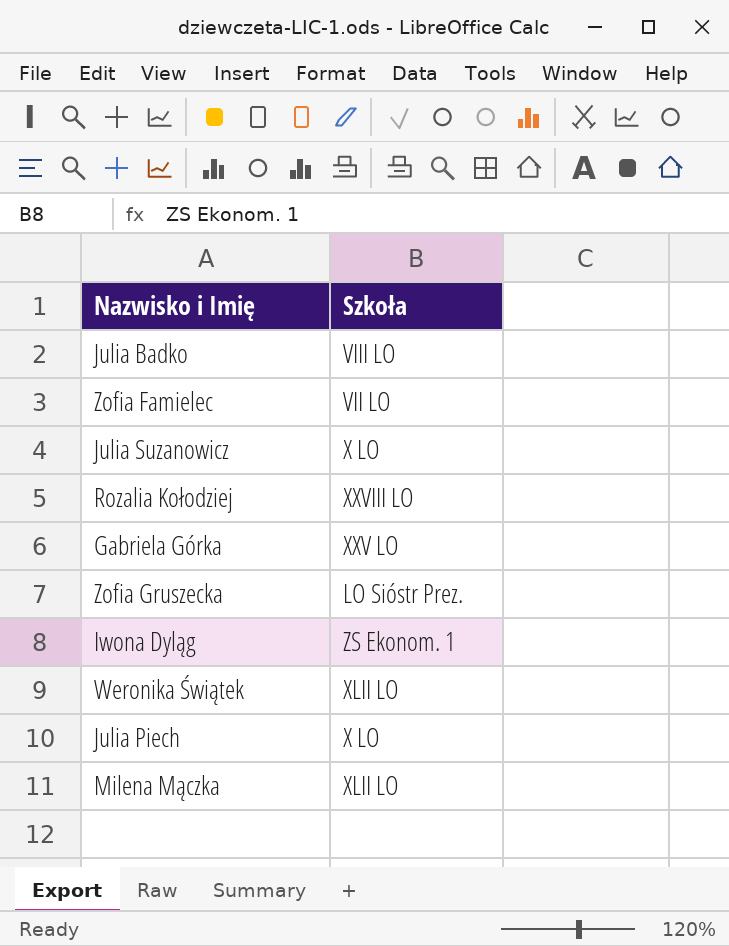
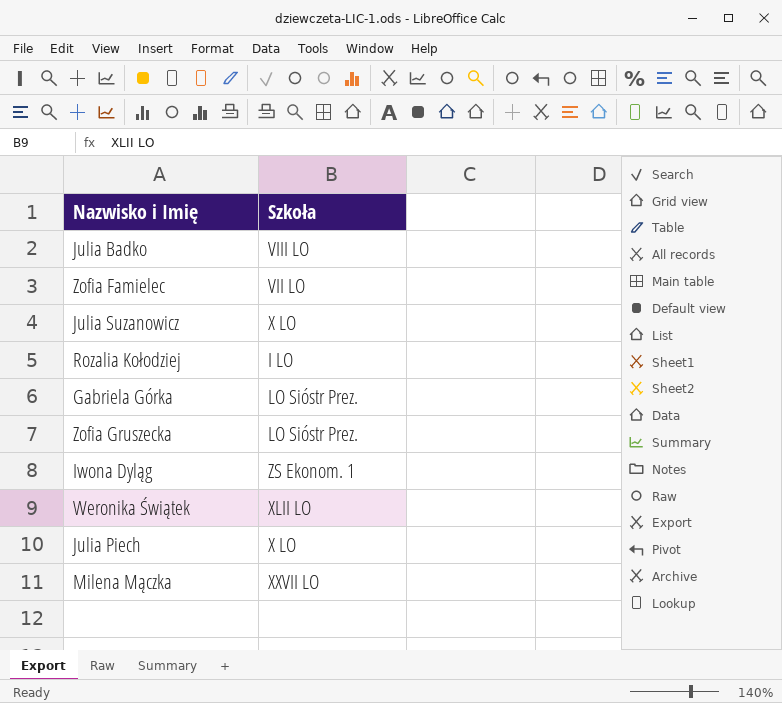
Rozalia Kołodziej | Szkoła: XXVIII LO -> I LO
Gabriela Górka | Szkoła: XXV LO -> LO Sióstr Prez.
Milena Mączka | Szkoła: XLII LO -> XXVII LO

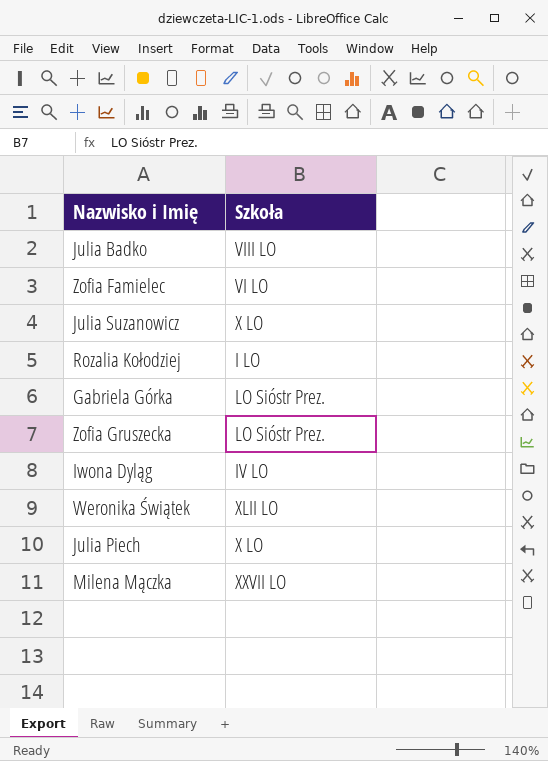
Zofia Famielec | Szkoła: VII LO -> VI LO
Iwona Dyląg | Szkoła: ZS Ekonom. 1 -> IV LO

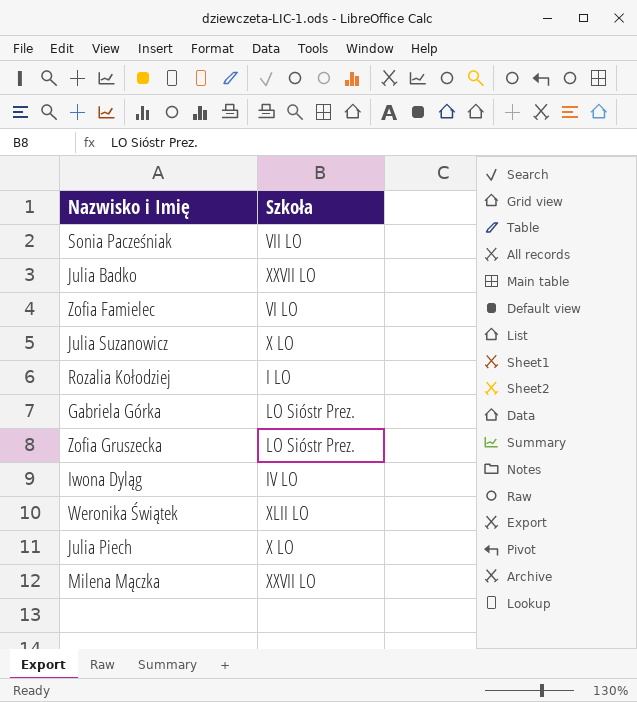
row Sonia Pacześniak: none -> VII LO
Julia Badko | Szkoła: VIII LO -> XXVII LO

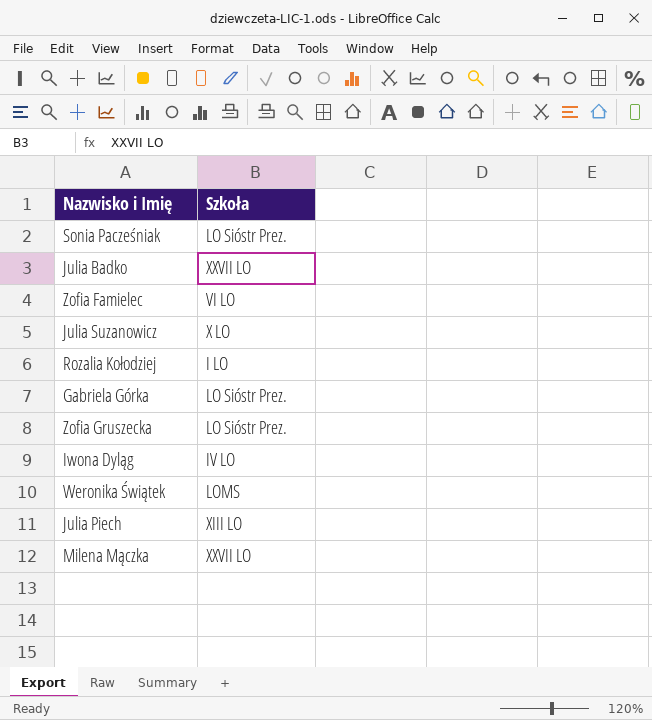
Sonia Pacześniak | Szkoła: VII LO -> LO Sióstr Prez.
Weronika Świątek | Szkoła: XLII LO -> LOMS
Julia Piech | Szkoła: X LO -> XIII LO

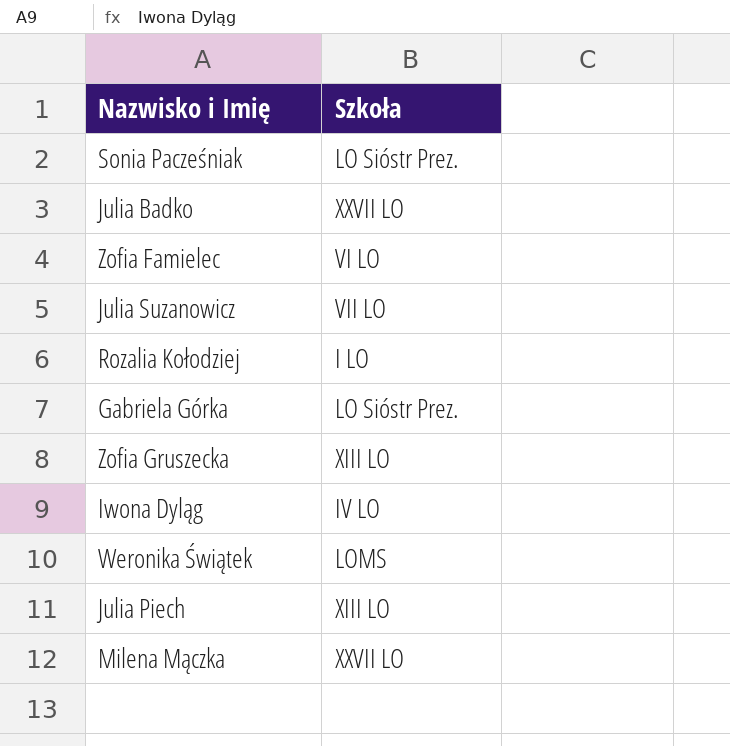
Julia Suzanowicz | Szkoła: X LO -> VII LO
Zofia Gruszecka | Szkoła: LO Sióstr Prez. -> XIII LO

